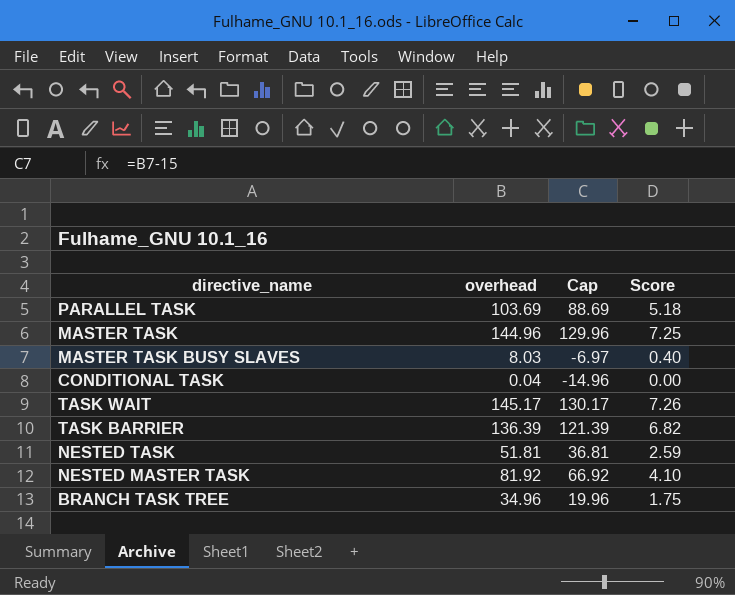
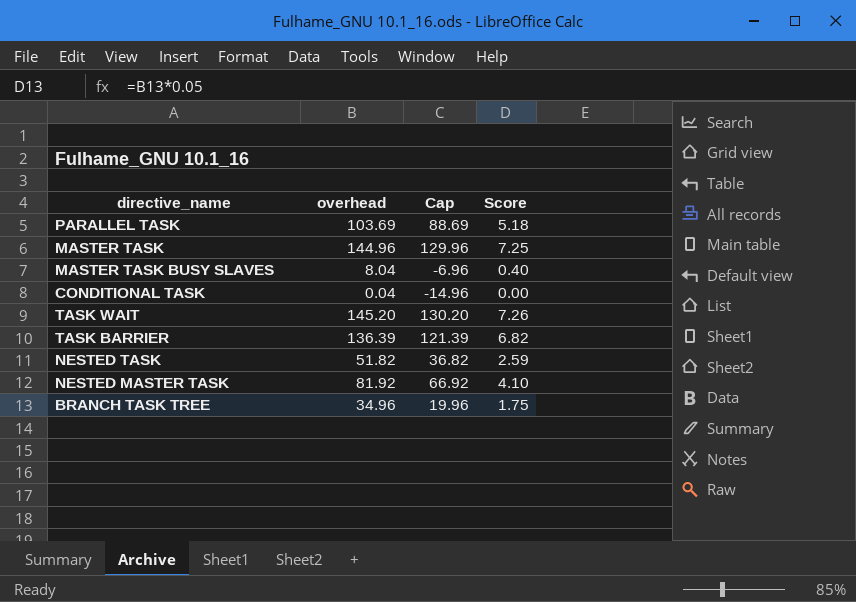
MASTER TASK BUSY SLAVES | overhead: 8.03 -> 8.04
MASTER TASK BUSY SLAVES | Cap: -6.97 -> -6.96
TASK WAIT | overhead: 145.17 -> 145.20
TASK WAIT | Cap: 130.17 -> 130.20
NESTED TASK | overhead: 51.81 -> 51.82
NESTED TASK | Cap: 36.81 -> 36.82

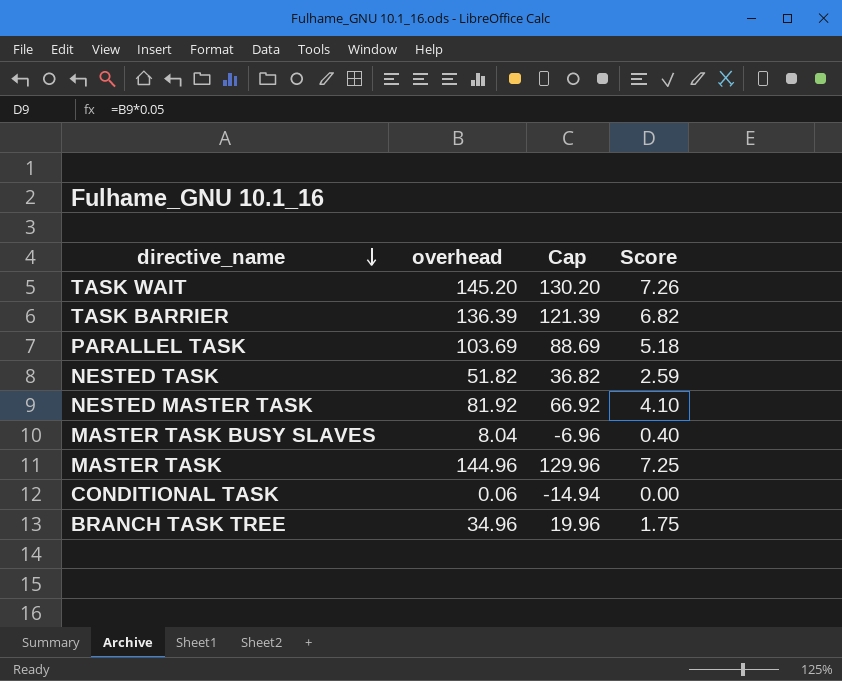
row order: none -> directive_name descending
CONDITIONAL TASK | overhead: 0.04 -> 0.06
CONDITIONAL TASK | Cap: -14.96 -> -14.94

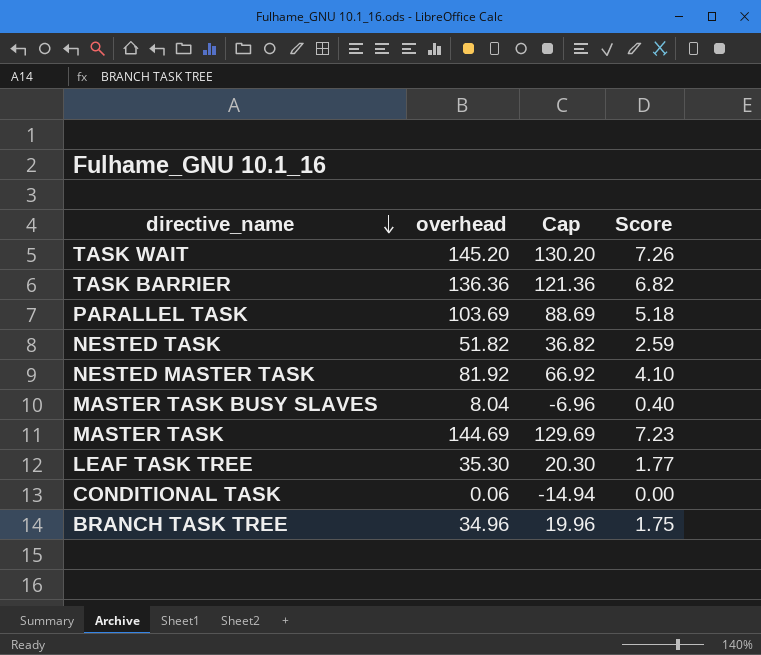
TASK BARRIER | overhead: 136.39 -> 136.36
TASK BARRIER | Cap: 121.39 -> 121.36
MASTER TASK | overhead: 144.96 -> 144.69
MASTER TASK | Cap: 129.96 -> 129.69
MASTER TASK | Score: 7.25 -> 7.23
row LEAF TASK TREE: none -> 35.30 | 20.30 | 1.77

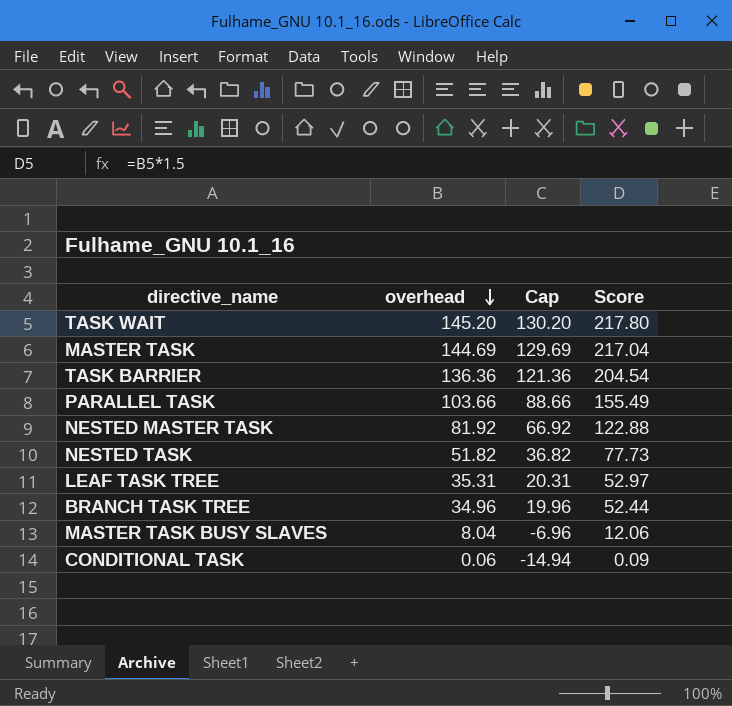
row order: directive_name descending -> overhead descending
column Score | formula: [overhead] * 0.05 -> [overhead] * 1.5
PARALLEL TASK | overhead: 103.69 -> 103.66
PARALLEL TASK | Cap: 88.69 -> 88.66
LEAF TASK TREE | overhead: 35.30 -> 35.31
LEAF TASK TREE | Cap: 20.30 -> 20.31

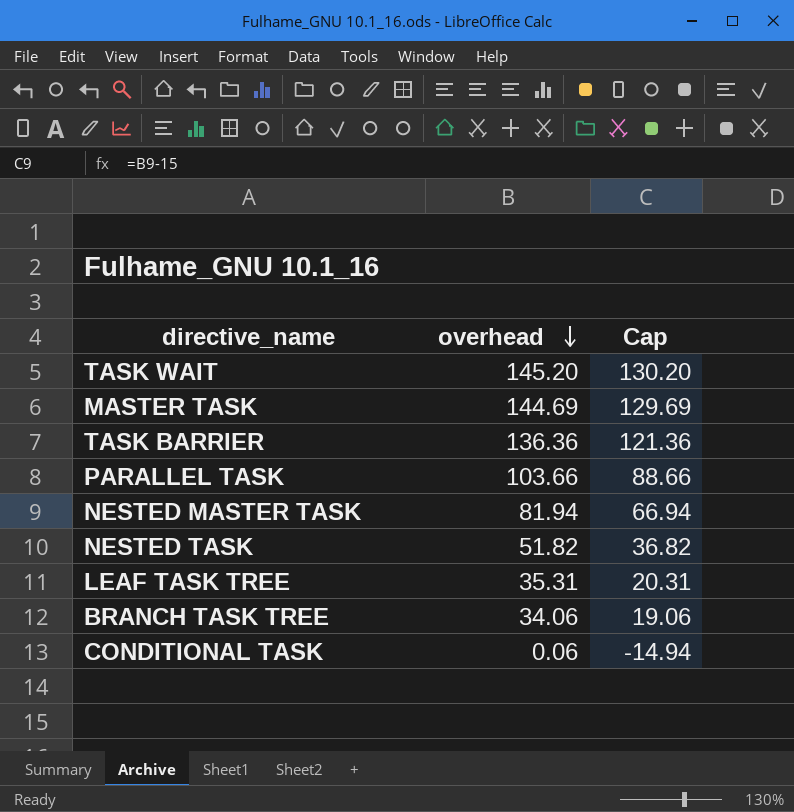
column Score | formula: [overhead] * 1.5 -> none
row MASTER TASK BUSY SLAVES: 8.04 | -6.96 | 12.06 -> none
NESTED MASTER TASK | overhead: 81.92 -> 81.94
NESTED MASTER TASK | Cap: 66.92 -> 66.94
BRANCH TASK TREE | overhead: 34.96 -> 34.06
BRANCH TASK TREE | Cap: 19.96 -> 19.06

